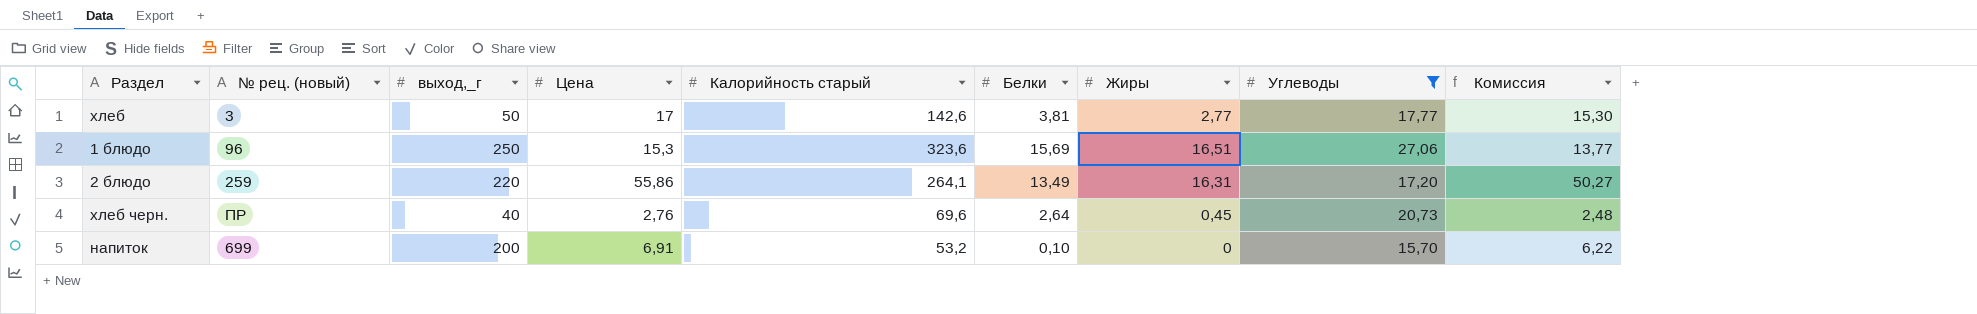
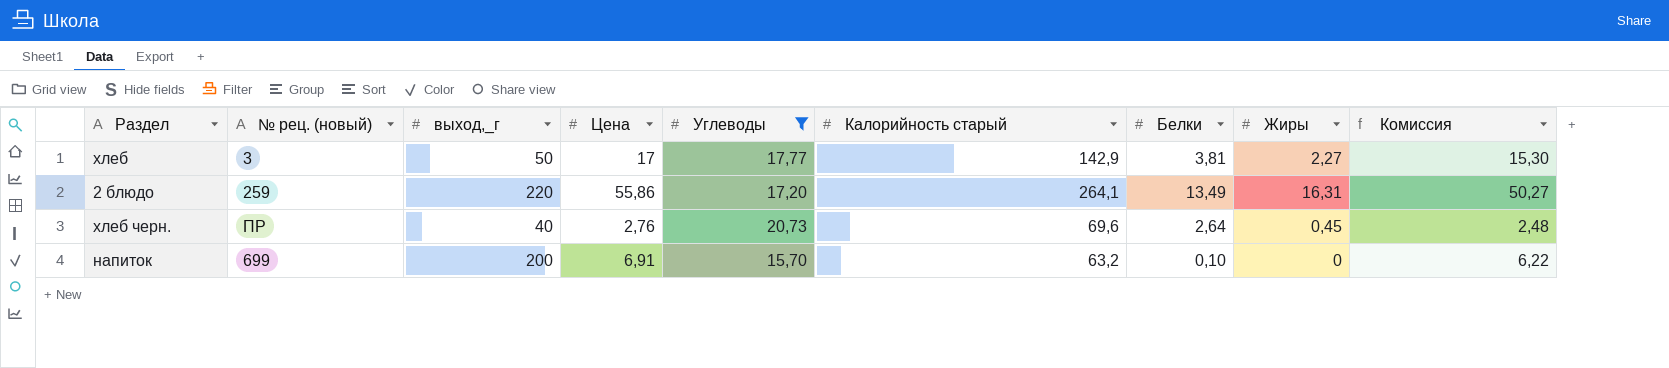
column Углеводы | position: 8 -> 5
row 1 блюдо: 96 | 250 | 15,3 | 323,6 | 15,69 | 16,51 | 27,06 | 13,77 -> none
хлеб | Калорийность старый: 142,6 -> 142,9
хлеб | Жиры: 2,77 -> 2,27
напиток | Калорийность старый: 53,2 -> 63,2

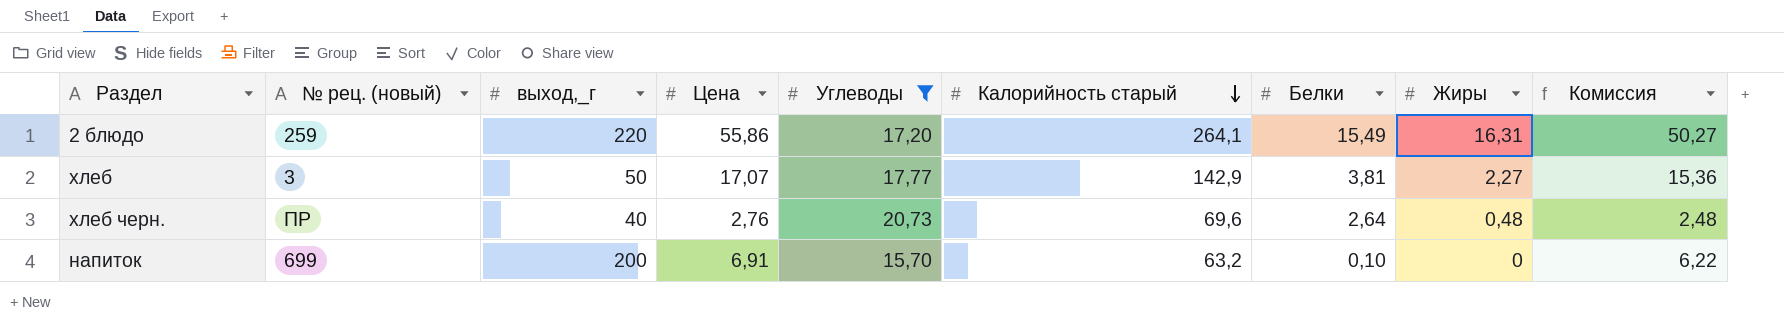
row order: none -> Калорийность старый descending
2 блюдо | Белки: 13,49 -> 15,49
хлеб | Цена: 17 -> 17,07
хлеб | Комиссия: 15,30 -> 15,36
хлеб черн. | Жиры: 0,45 -> 0,48

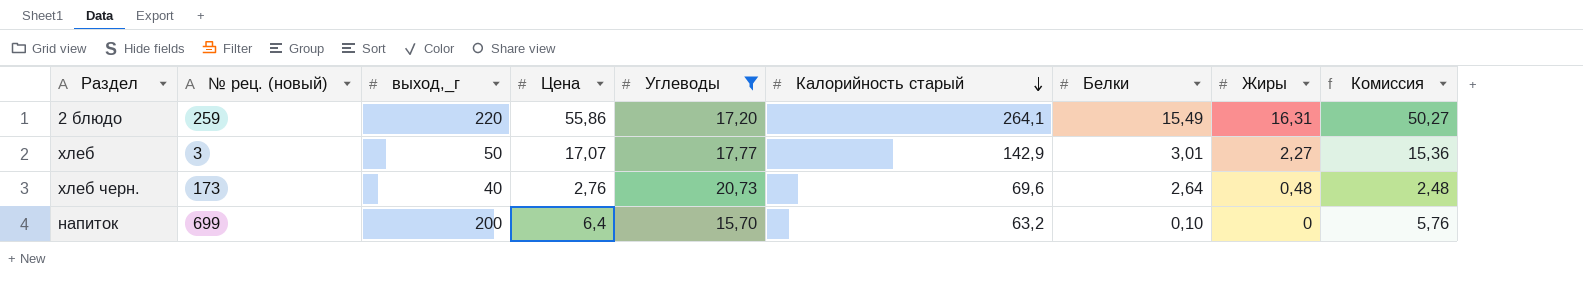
хлеб | Белки: 3,81 -> 3,01
хлеб черн. | № рец. (новый): ПР -> 173
напиток | Цена: 6,91 -> 6,4
напиток | Комиссия: 6,22 -> 5,76

